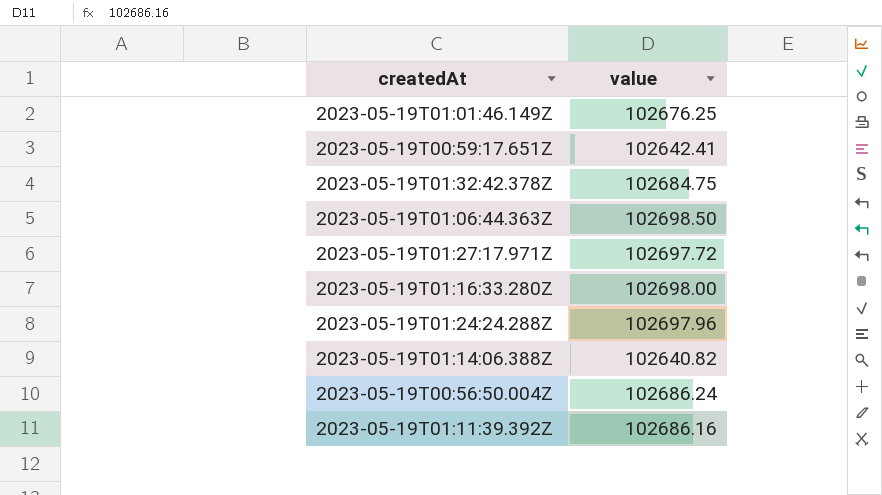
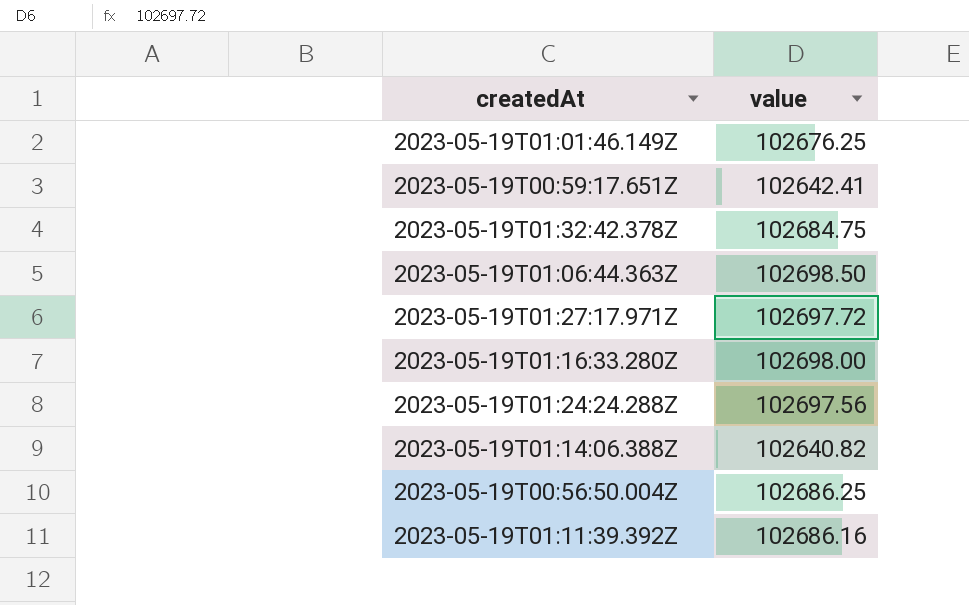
2023-05-19T01:24:24.288Z | value: 102697.96 -> 102697.56
2023-05-19T00:56:50.004Z | value: 102686.24 -> 102686.25

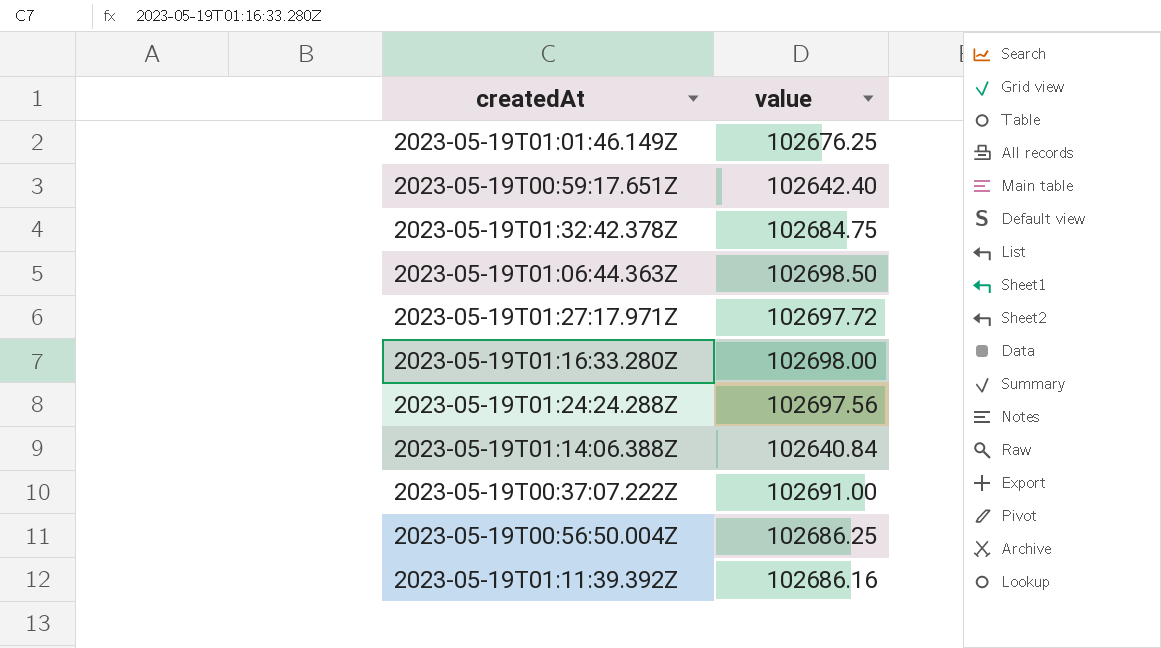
2023-05-19T00:59:17.651Z | value: 102642.41 -> 102642.40
2023-05-19T01:14:06.388Z | value: 102640.82 -> 102640.84
row 2023-05-19T00:37:07.222Z: none -> 102691.00

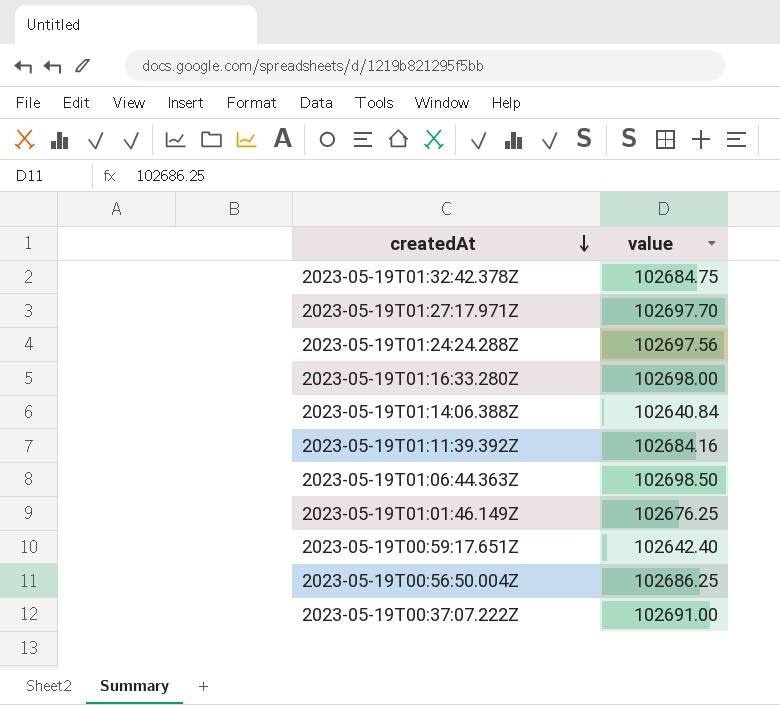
row order: none -> createdAt descending
2023-05-19T01:27:17.971Z | value: 102697.72 -> 102697.70
2023-05-19T01:11:39.392Z | value: 102686.16 -> 102684.16

